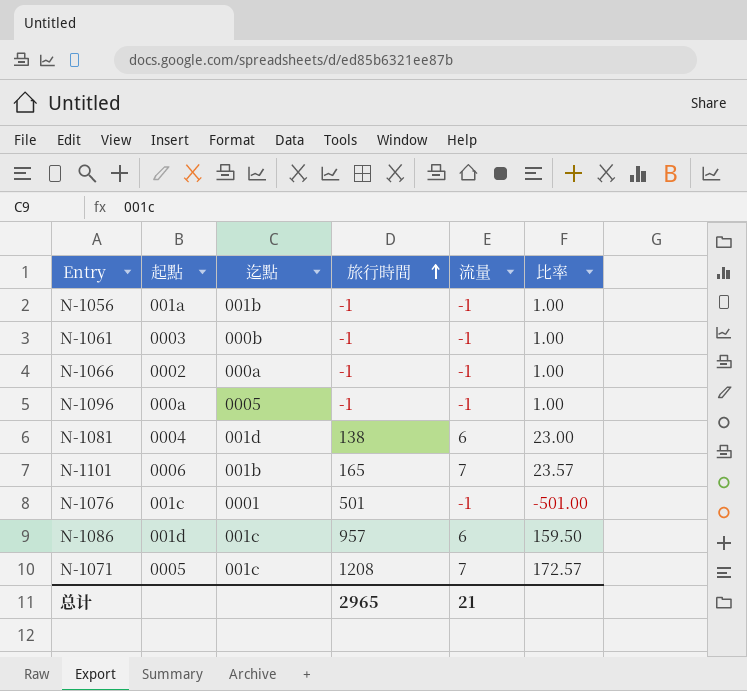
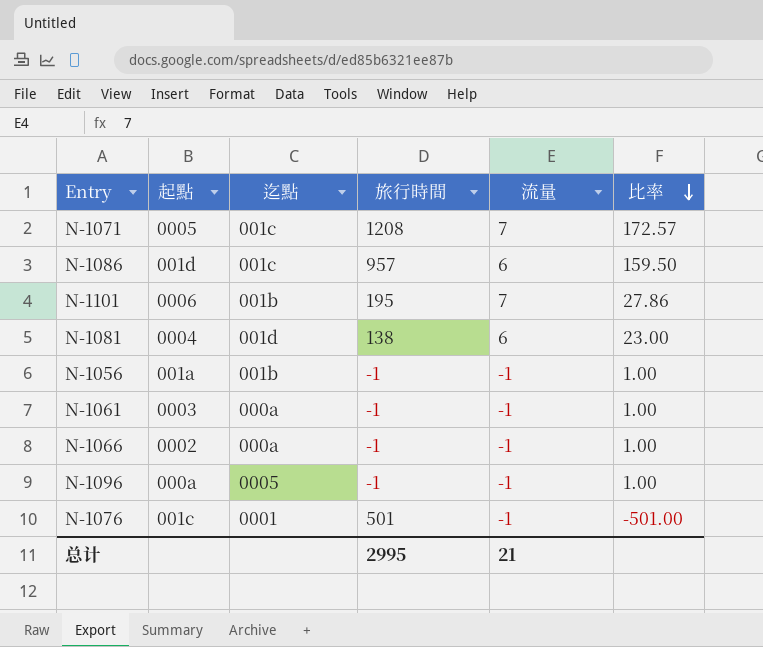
row order: 旅行時間 ascending -> 比率 descending
N-1101 | 旅行時間: 165 -> 195
N-1101 | 比率: 23.57 -> 27.86
N-1061 | 迄點: 000b -> 000a
总计 | 旅行時間: 2965 -> 2995

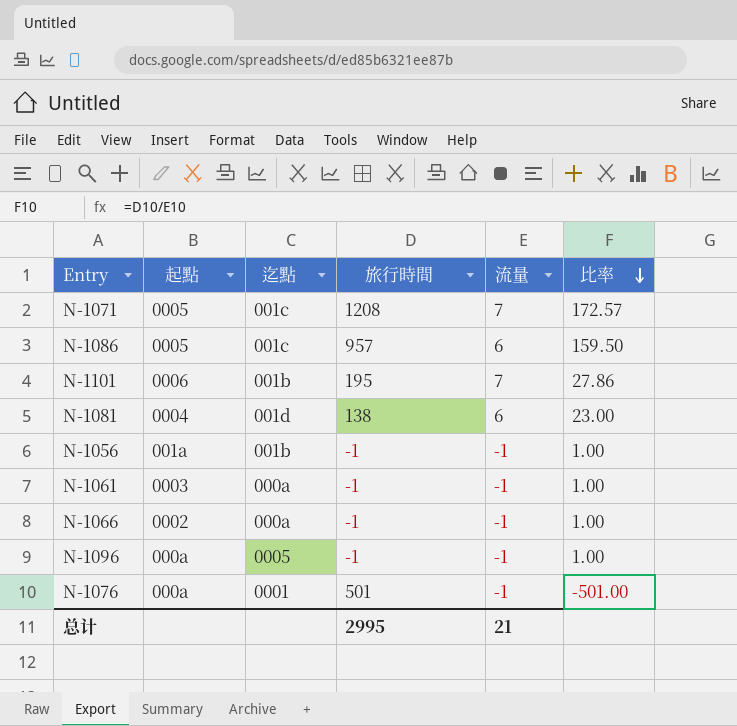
N-1086 | 起點: 001d -> 0005
N-1076 | 起點: 001c -> 000a

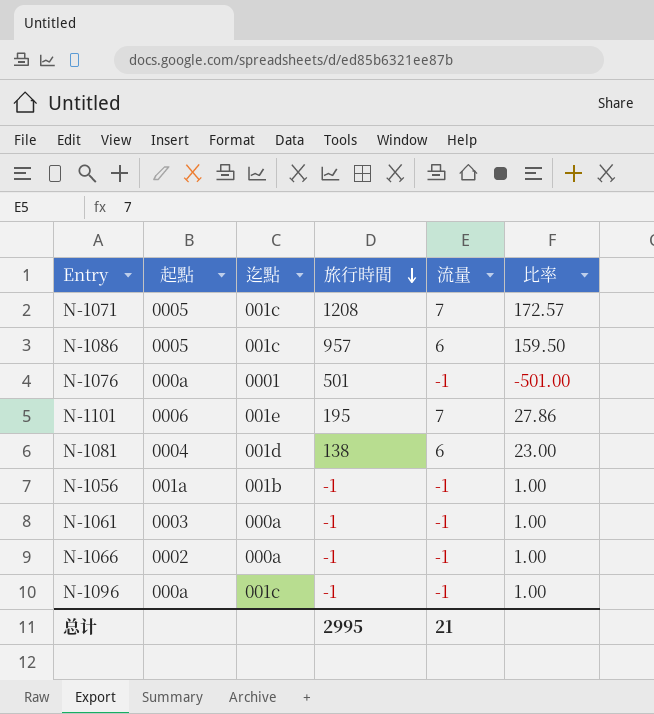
row order: 比率 descending -> 旅行時間 descending
N-1101 | 迄點: 001b -> 001e
N-1096 | 迄點: 0005 -> 001c

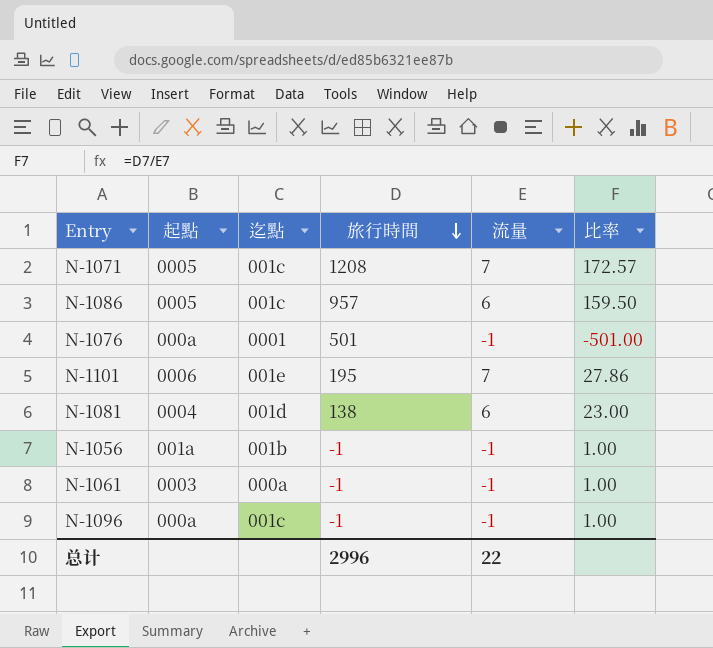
row N-1066: 0002 | 000a | -1 | -1 | 1.00 -> none
总计 | 旅行時間: 2995 -> 2996
总计 | 流量: 21 -> 22

